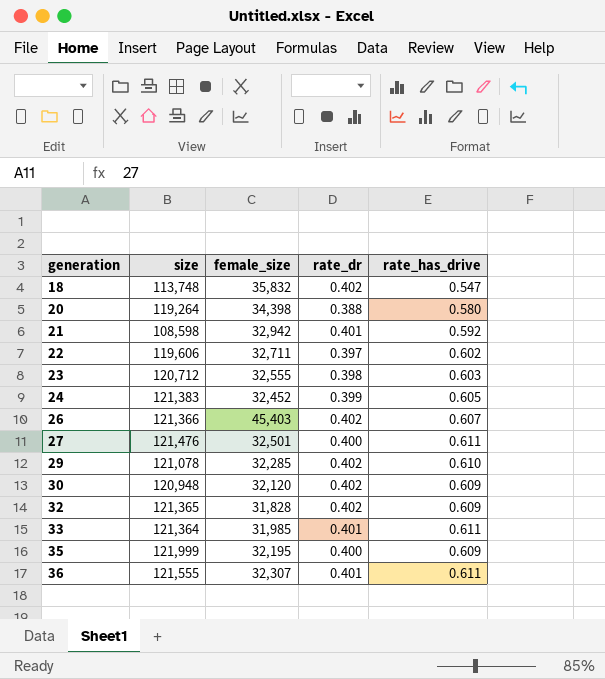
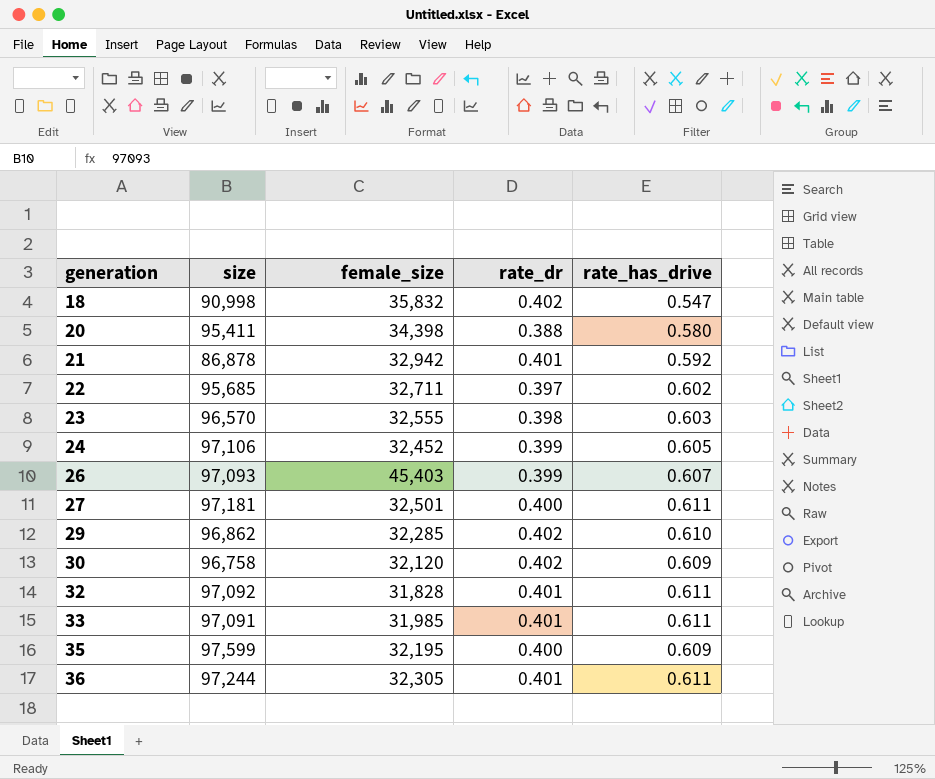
18 | size: 113,748 -> 90,998
20 | size: 119,264 -> 95,411
21 | size: 108,598 -> 86,878
22 | size: 119,606 -> 95,685
23 | size: 120,712 -> 96,570
24 | size: 121,383 -> 97,106
26 | size: 121,366 -> 97,093
26 | rate_dr: 0.402 -> 0.399
27 | size: 121,476 -> 97,181
29 | size: 121,078 -> 96,862
30 | size: 120,948 -> 96,758
32 | size: 121,365 -> 97,092
32 | rate_dr: 0.402 -> 0.401
32 | rate_has_drive: 0.609 -> 0.611
33 | size: 121,364 -> 97,091
35 | size: 121,999 -> 97,599
36 | size: 121,555 -> 97,244
36 | female_size: 32,307 -> 32,305

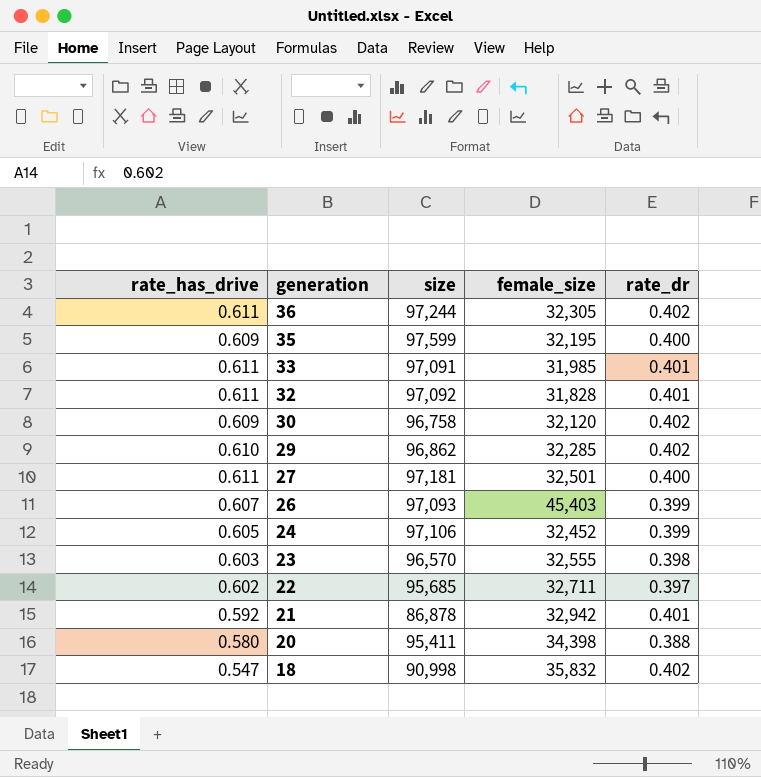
row order: generation ascending -> generation descending
column rate_has_drive | position: 5 -> 1
36 | rate_dr: 0.401 -> 0.402

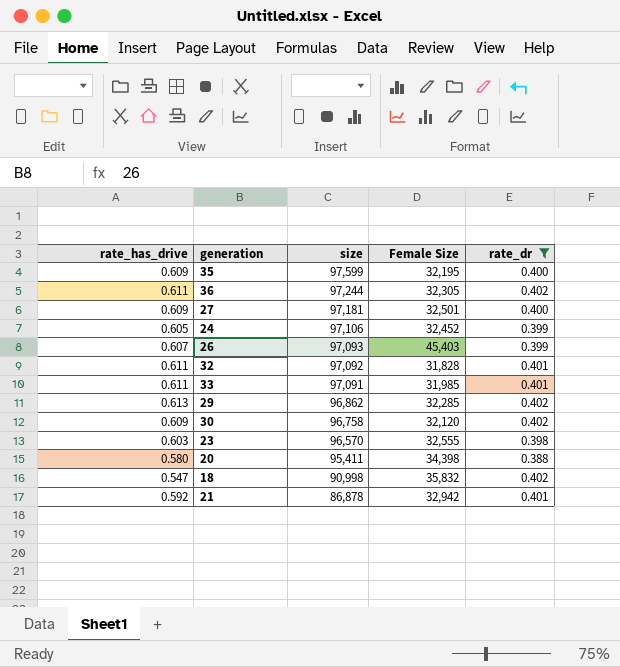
filter: none -> rate_dr != 0.397
row order: generation descending -> size descending
column name: female_size -> Female Size
27 | rate_has_drive: 0.611 -> 0.609
29 | rate_has_drive: 0.610 -> 0.613

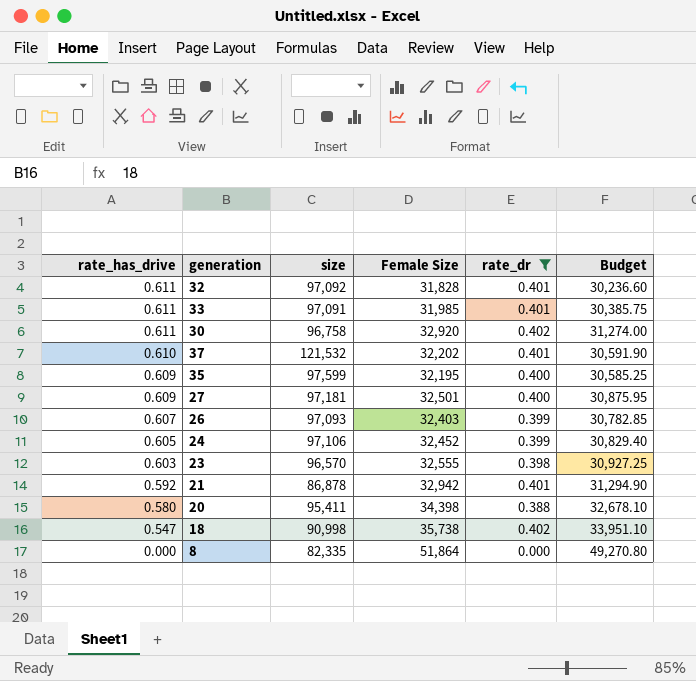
row order: size descending -> rate_has_drive descending
column Budget | formula: none -> [Female Size] * 0.95
row 36: 0.611 | 97,244 | 32,305 | 0.402 -> none
row 29: 0.613 | 96,862 | 32,285 | 0.402 -> none
30 | rate_has_drive: 0.609 -> 0.611
30 | Female Size: 32,120 -> 32,920
row 37: none -> 0.610 | 121,532 | 32,202 | 0.401 | 30,591.90
26 | Female Size: 45,403 -> 32,403
18 | Female Size: 35,832 -> 35,738
row 8: none -> 0.000 | 82,335 | 51,864 | 0.000 | 49,270.80

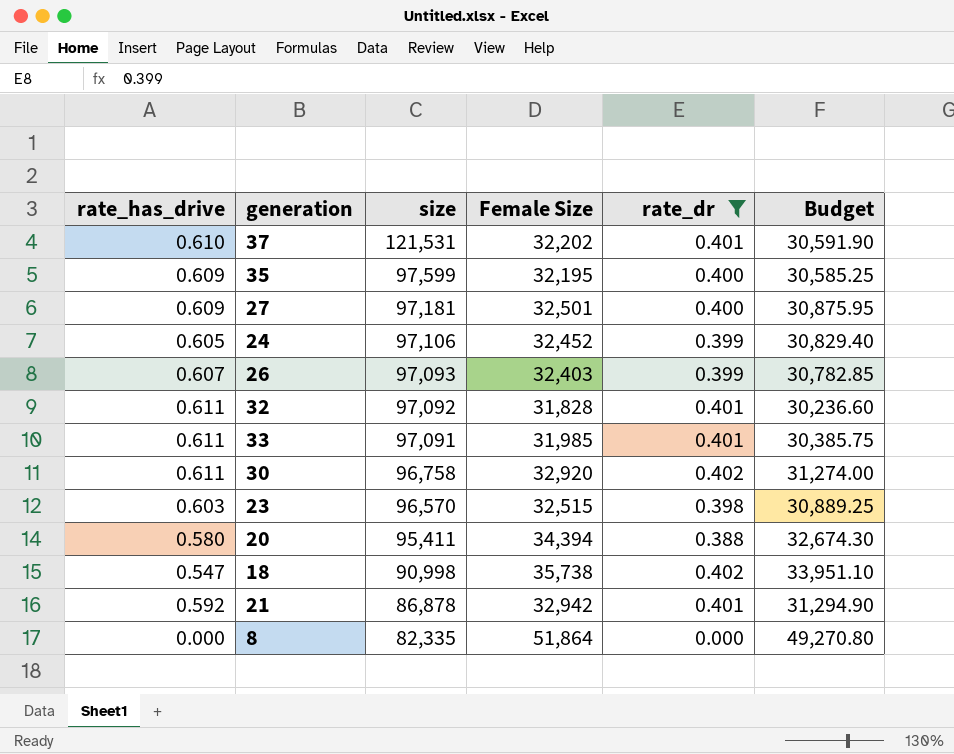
row order: rate_has_drive descending -> size descending
37 | size: 121,532 -> 121,531
23 | Female Size: 32,555 -> 32,515
23 | Budget: 30,927.25 -> 30,889.25
20 | Female Size: 34,398 -> 34,394
20 | Budget: 32,678.10 -> 32,674.30

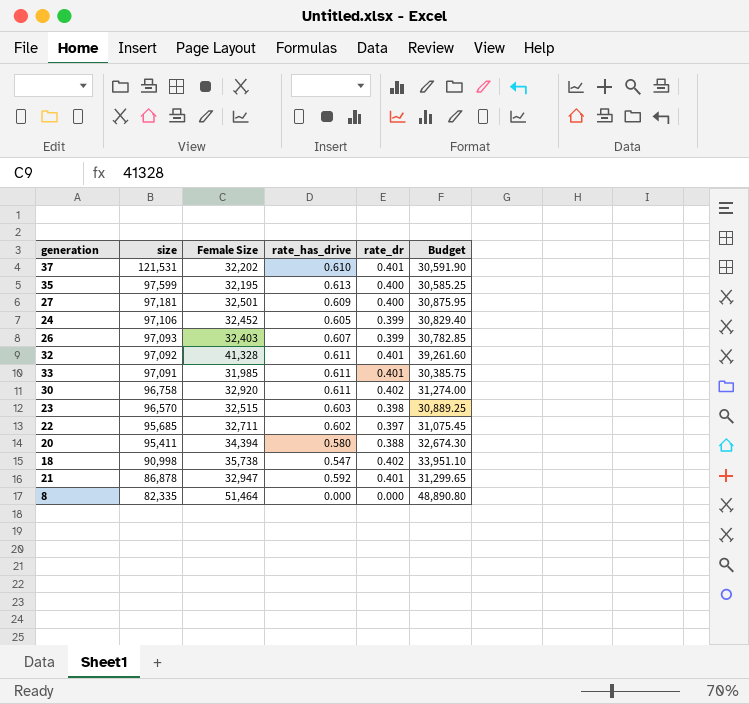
filter: rate_dr != 0.397 -> none
column rate_has_drive | position: 1 -> 4
35 | rate_has_drive: 0.609 -> 0.613
32 | Female Size: 31,828 -> 41,328
32 | Budget: 30,236.60 -> 39,261.60
21 | Female Size: 32,942 -> 32,947
21 | Budget: 31,294.90 -> 31,299.65
8 | Female Size: 51,864 -> 51,464
8 | Budget: 49,270.80 -> 48,890.80

